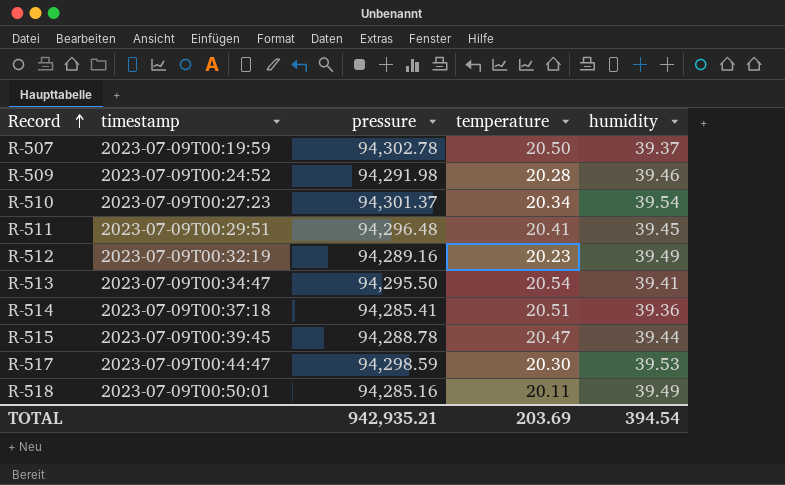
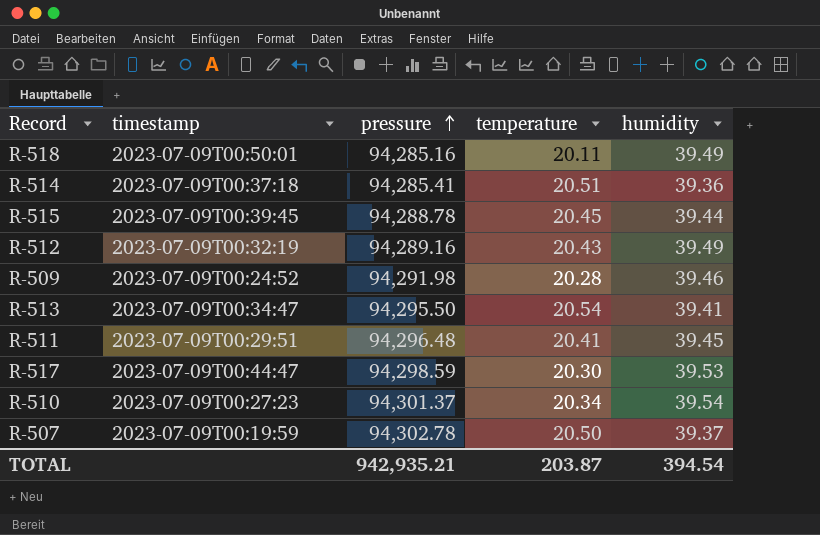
row order: Record ascending -> pressure ascending
R-515 | temperature: 20.47 -> 20.45
R-512 | temperature: 20.23 -> 20.43
TOTAL | temperature: 203.69 -> 203.87

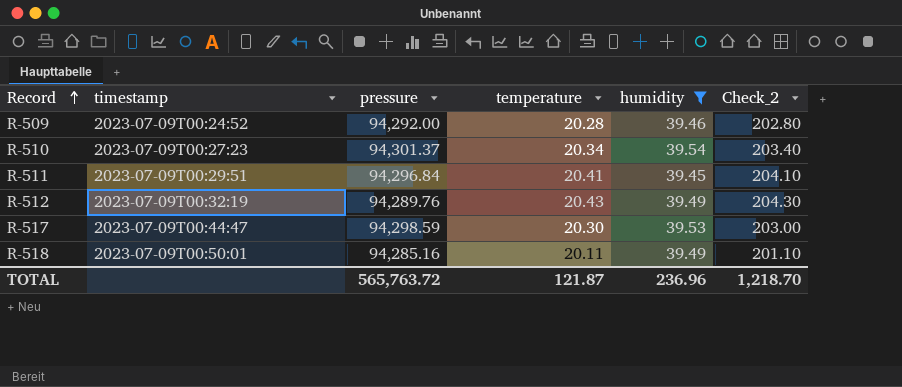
filter: none -> humidity >= 39.45
row order: pressure ascending -> Record ascending
column Check_2 | formula: none -> [temperature] * 10
R-509 | pressure: 94,291.98 -> 94,292.00
R-511 | pressure: 94,296.48 -> 94,296.84
R-512 | pressure: 94,289.16 -> 94,289.76
TOTAL | pressure: 942,935.21 -> 565,763.72
TOTAL | temperature: 203.87 -> 121.87
TOTAL | humidity: 394.54 -> 236.96

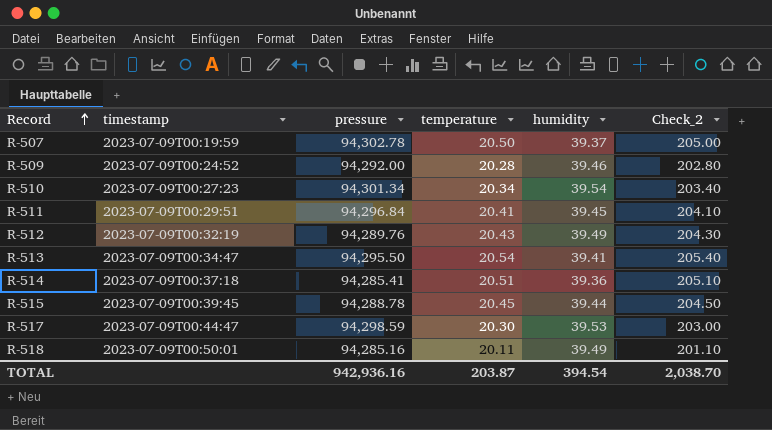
filter: humidity >= 39.45 -> none
R-510 | pressure: 94,301.37 -> 94,301.34
TOTAL | pressure: 565,763.72 -> 942,936.16
TOTAL | temperature: 121.87 -> 203.87
TOTAL | humidity: 236.96 -> 394.54
TOTAL | Check_2: 1,218.70 -> 2,038.70

